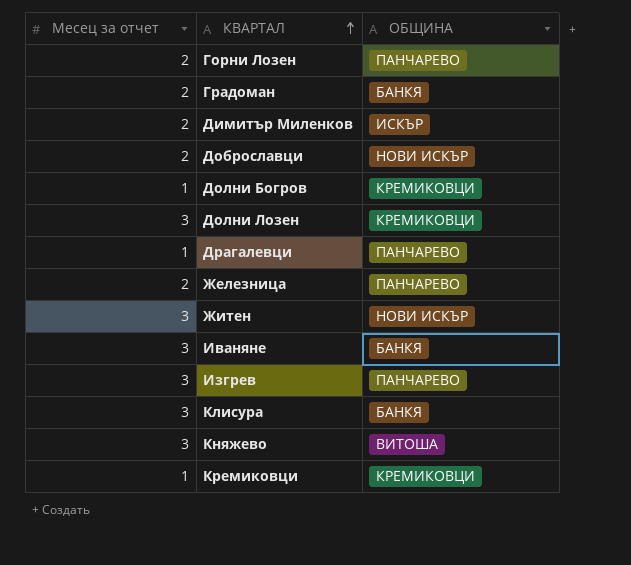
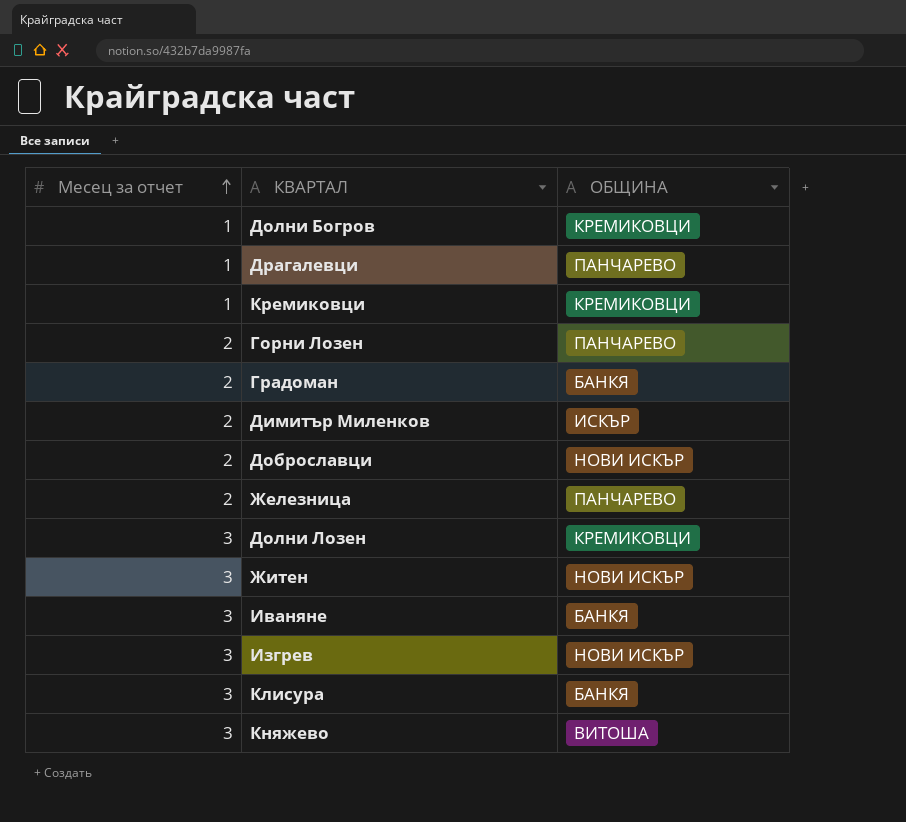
row order: КВАРТАЛ ascending -> Месец за отчет ascending
Изгрев | ОБЩИНА: ПАНЧАРЕВО -> НОВИ ИСКЪР

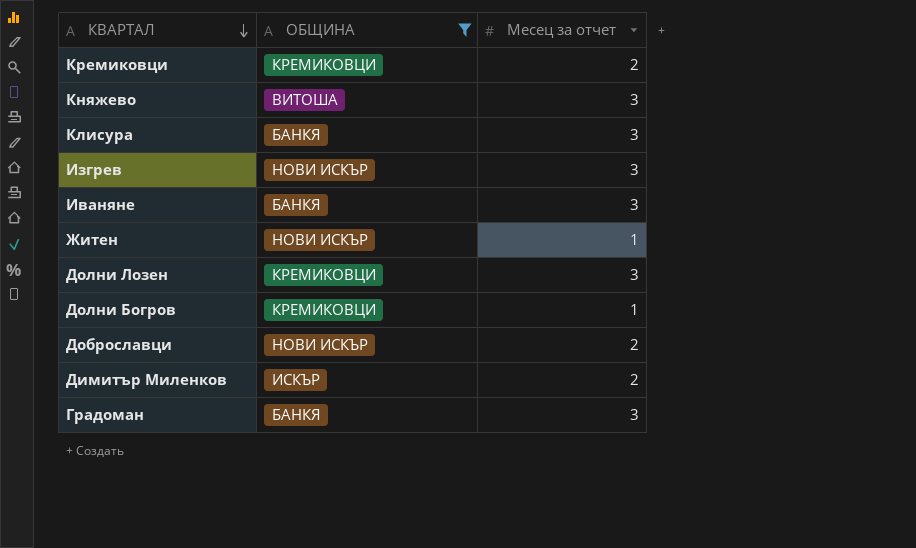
filter: none -> ОБЩИНА != ПАНЧАРЕВО
row order: Месец за отчет ascending -> КВАРТАЛ descending
column Месец за отчет | position: 1 -> 3
Кремиковци | Месец за отчет: 1 -> 2
Житен | Месец за отчет: 3 -> 1
Градоман | Месец за отчет: 2 -> 3

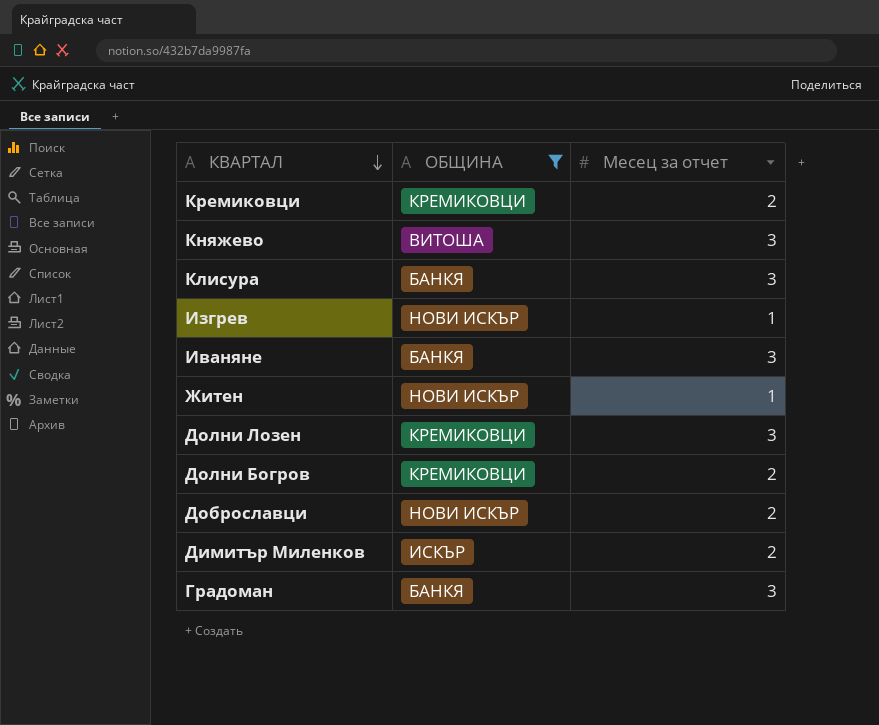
Изгрев | Месец за отчет: 3 -> 1
Долни Богров | Месец за отчет: 1 -> 2

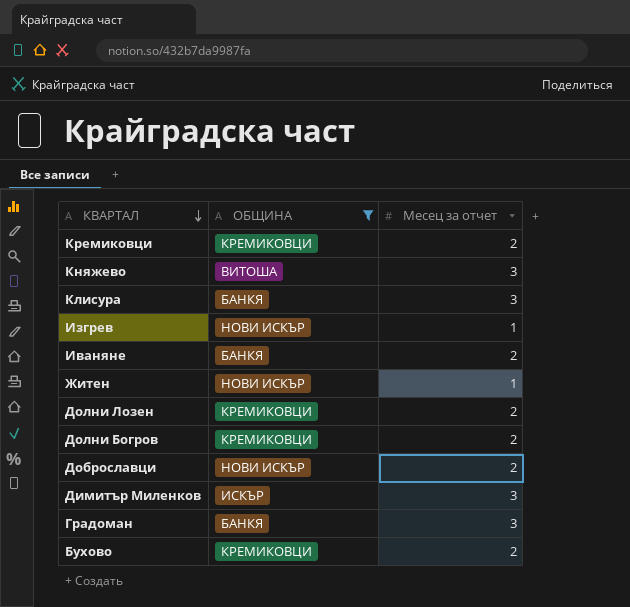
Иваняне | Месец за отчет: 3 -> 2
Долни Лозен | Месец за отчет: 3 -> 2
Димитър Миленков | Месец за отчет: 2 -> 3
row Бухово: none -> КРЕМИКОВЦИ | 2

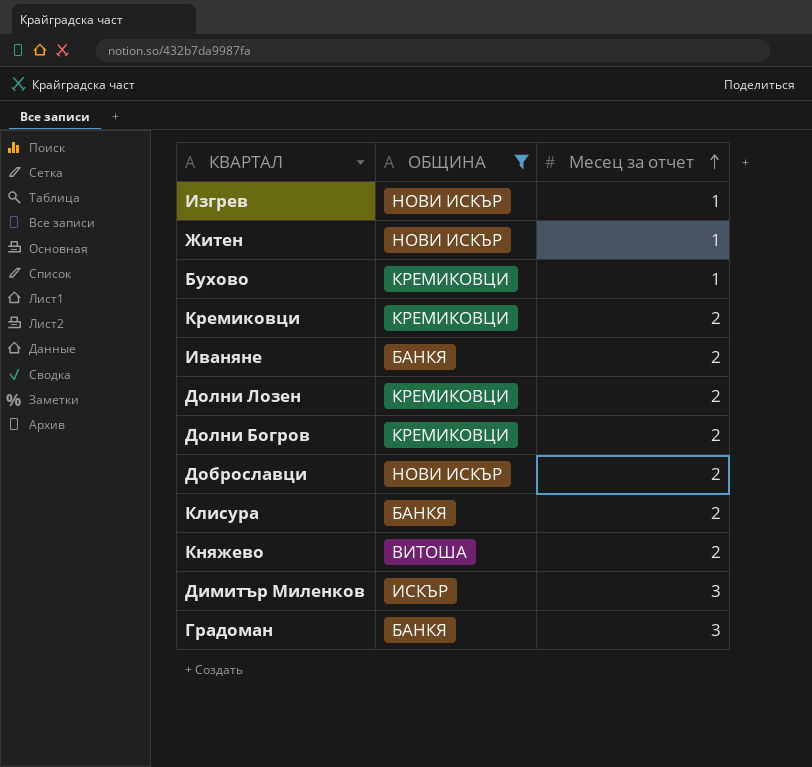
row order: КВАРТАЛ descending -> Месец за отчет ascending
Бухово | Месец за отчет: 2 -> 1
Клисура | Месец за отчет: 3 -> 2
Княжево | Месец за отчет: 3 -> 2

